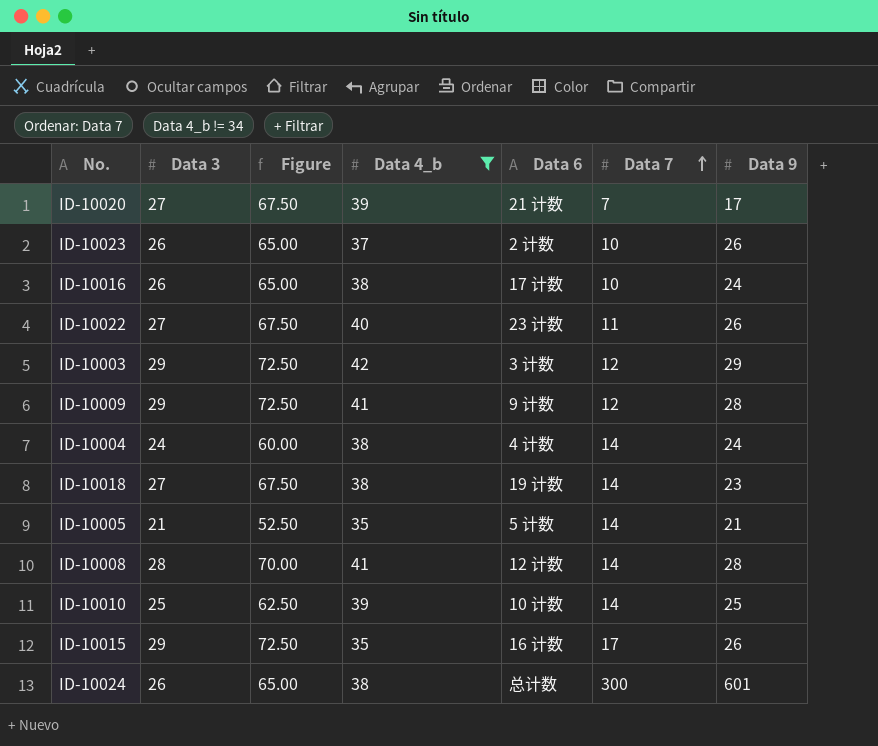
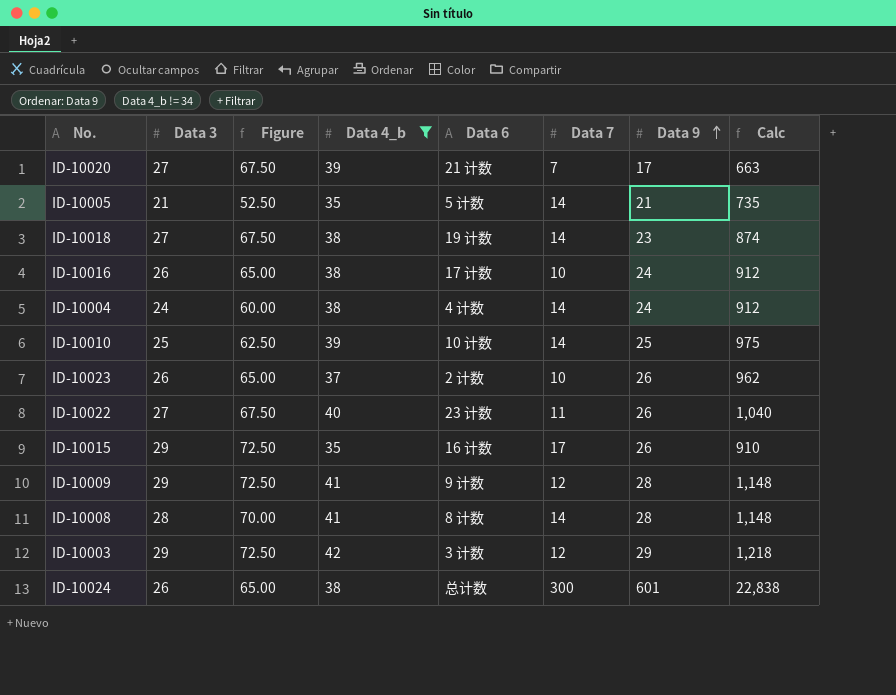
row order: Data 7 ascending -> Data 9 ascending
column Calc | formula: none -> [Data 4_b] * [Data 9]
ID-10008 | Data 6: 12 计数 -> 8 计数

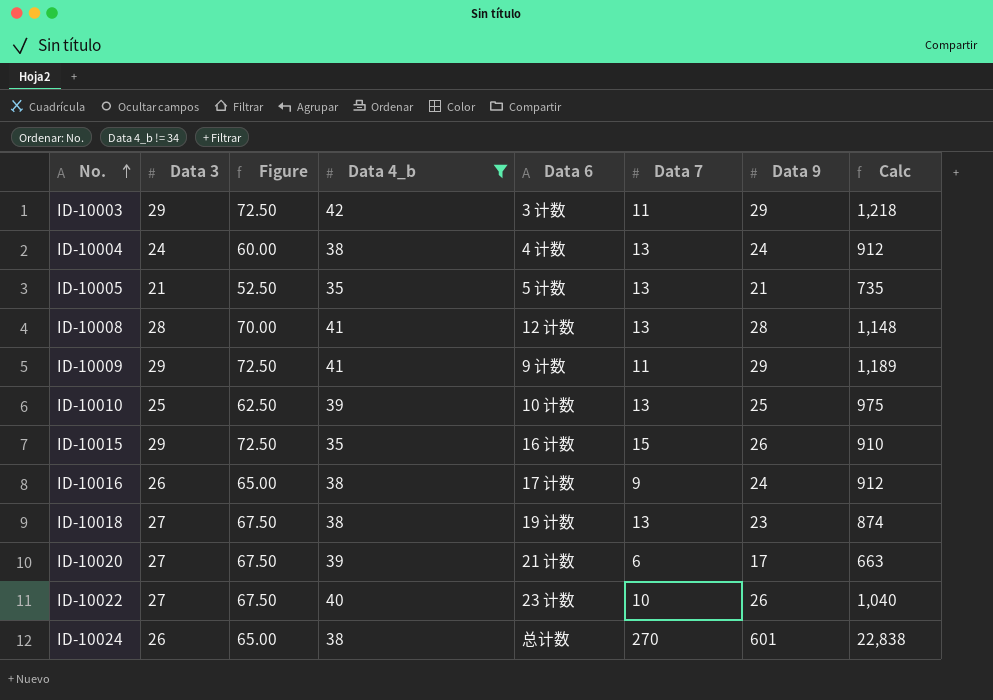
row order: Data 9 ascending -> No. ascending
row ID-10023: 26 | 65.00 | 37 | 2 计数 | 10 | 26 | 962 -> none
ID-10003 | Data 7: 12 -> 11
ID-10004 | Data 7: 14 -> 13
ID-10005 | Data 7: 14 -> 13
ID-10008 | Data 6: 8 计数 -> 12 计数
ID-10008 | Data 7: 14 -> 13
ID-10009 | Data 7: 12 -> 11
ID-10009 | Data 9: 28 -> 29
ID-10009 | Calc: 1,148 -> 1,189
ID-10010 | Data 7: 14 -> 13
ID-10015 | Data 7: 17 -> 15
ID-10016 | Data 7: 10 -> 9
ID-10018 | Data 7: 14 -> 13
ID-10020 | Data 7: 7 -> 6
ID-10022 | Data 7: 11 -> 10
ID-10024 | Data 7: 300 -> 270

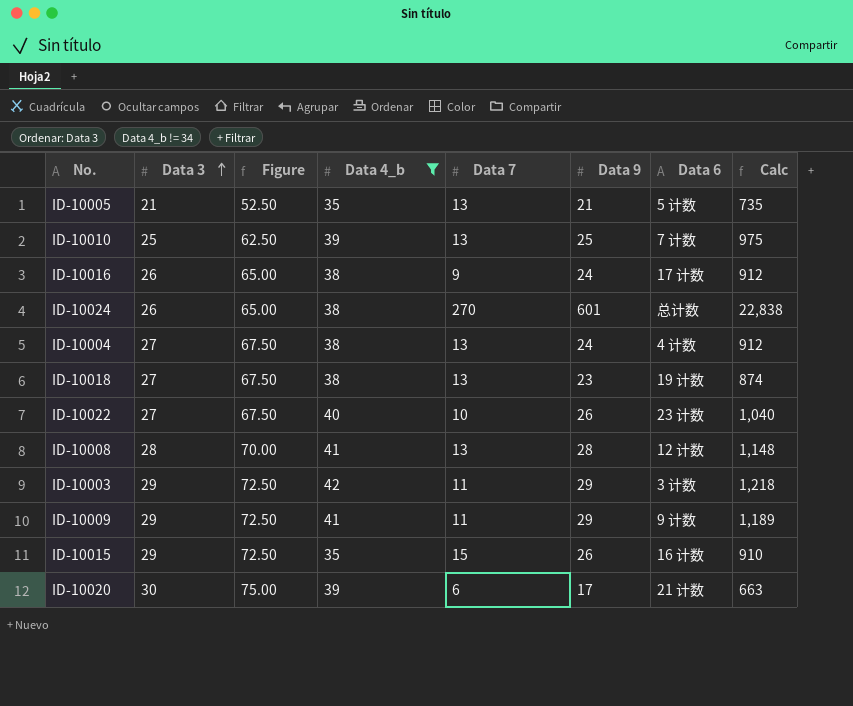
row order: No. ascending -> Data 3 ascending
column Data 6 | position: 5 -> 7
ID-10010 | Data 6: 10 计数 -> 7 计数
ID-10004 | Data 3: 24 -> 27
ID-10004 | Figure: 60.00 -> 67.50
ID-10020 | Data 3: 27 -> 30
ID-10020 | Figure: 67.50 -> 75.00

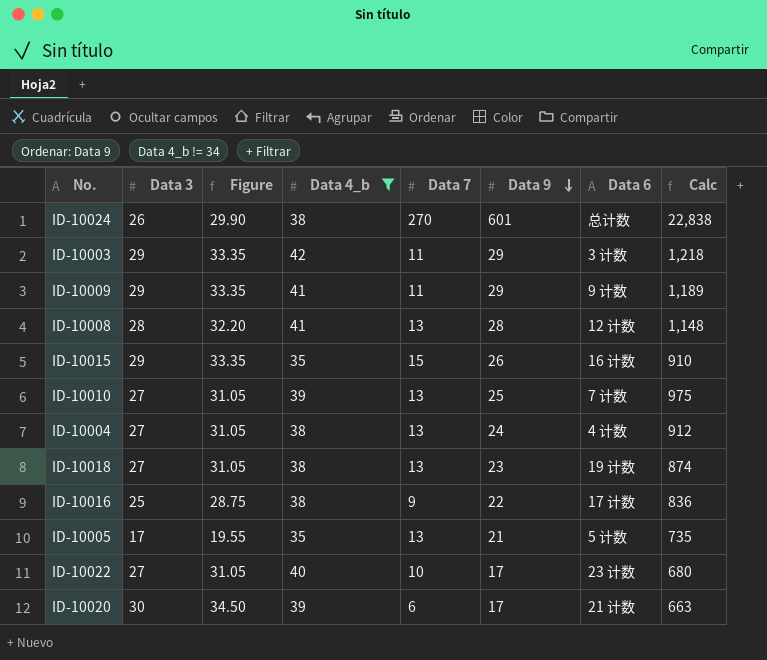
row order: Data 3 ascending -> Data 9 descending
column Figure | formula: [Data 3] * 2.5 -> [Data 3] * 1.15
ID-10010 | Data 3: 25 -> 27
ID-10016 | Data 3: 26 -> 25
ID-10016 | Data 9: 24 -> 22
ID-10016 | Calc: 912 -> 836
ID-10005 | Data 3: 21 -> 17
ID-10022 | Data 9: 26 -> 17
ID-10022 | Calc: 1,040 -> 680

